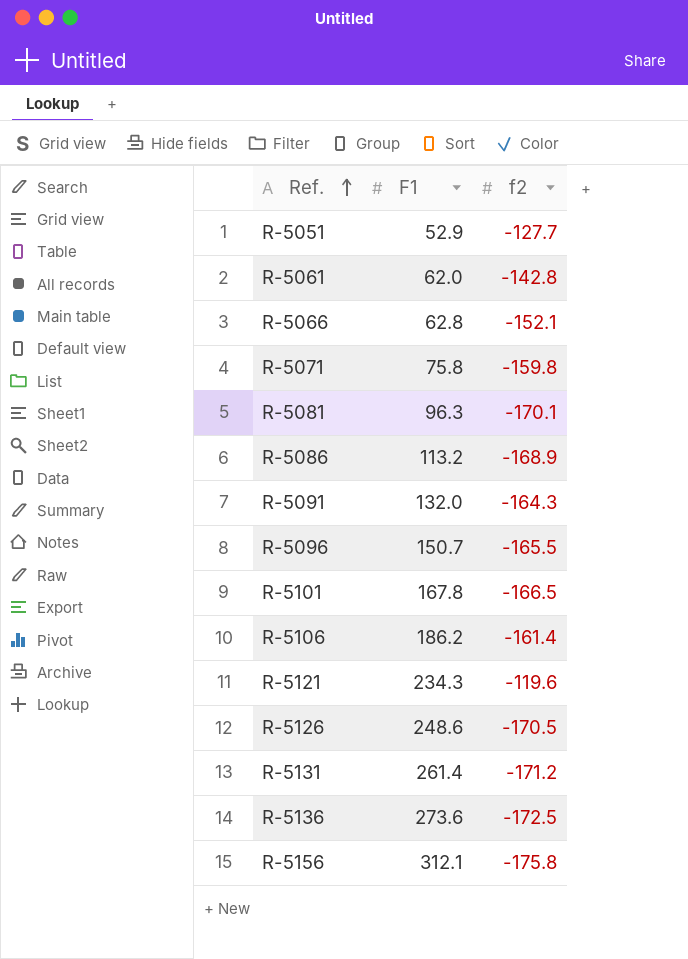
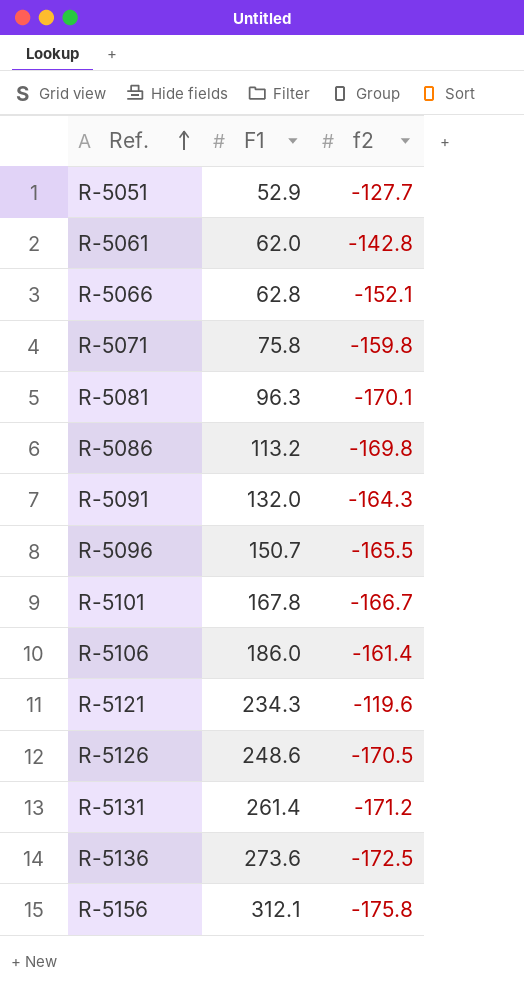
R-5086 | f2: -168.9 -> -169.8
R-5101 | f2: -166.5 -> -166.7
R-5106 | F1: 186.2 -> 186.0

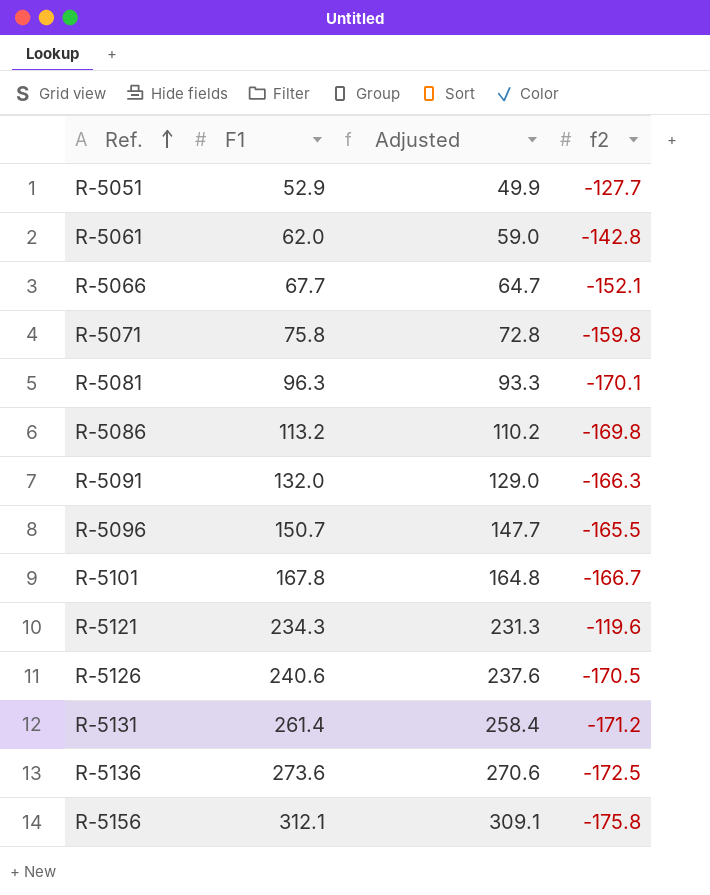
column Adjusted | formula: none -> [F1] - 3
row R-5106: 186.0 | -161.4 -> none
R-5066 | F1: 62.8 -> 67.7
R-5091 | f2: -164.3 -> -166.3
R-5126 | F1: 248.6 -> 240.6

